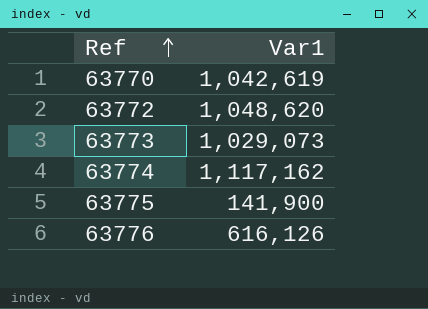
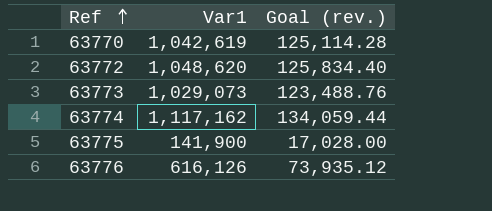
column Goal (rev.) | formula: none -> [Var1] * 0.12

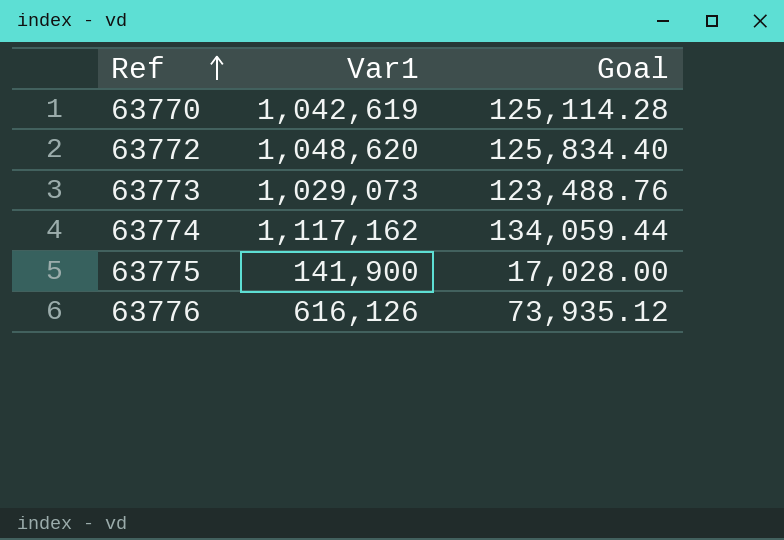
column name: Goal (rev.) -> Goal

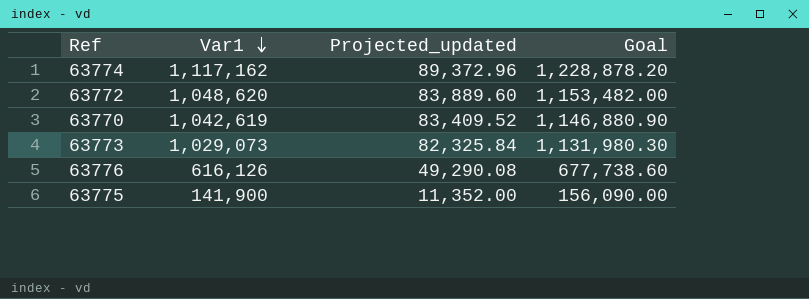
row order: Ref ascending -> Var1 descending
column Projected_updated | formula: none -> [Var1] * 0.08
column Goal | formula: [Var1] * 0.12 -> [Var1] * 1.1

